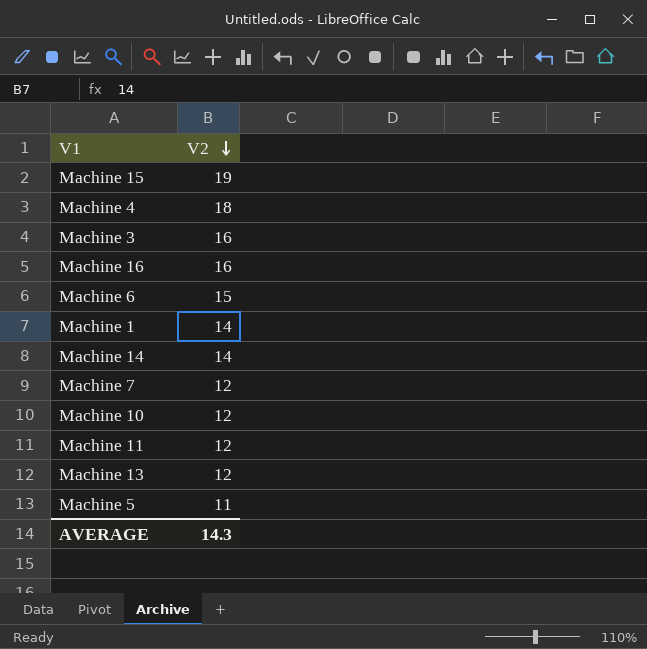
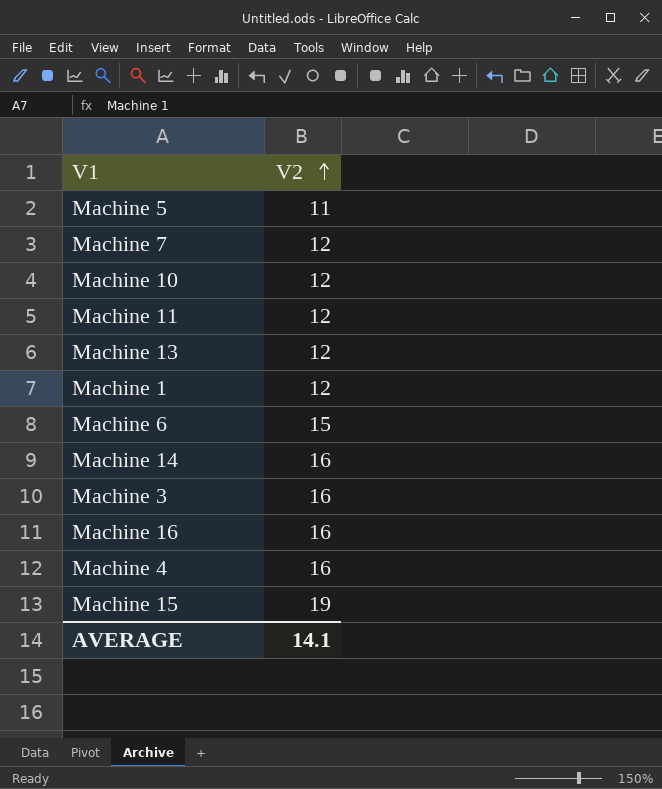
row order: V2 descending -> V2 ascending
Machine 1 | V2: 14 -> 12
Machine 14 | V2: 14 -> 16
Machine 4 | V2: 18 -> 16
AVERAGE | V2: 14.3 -> 14.1

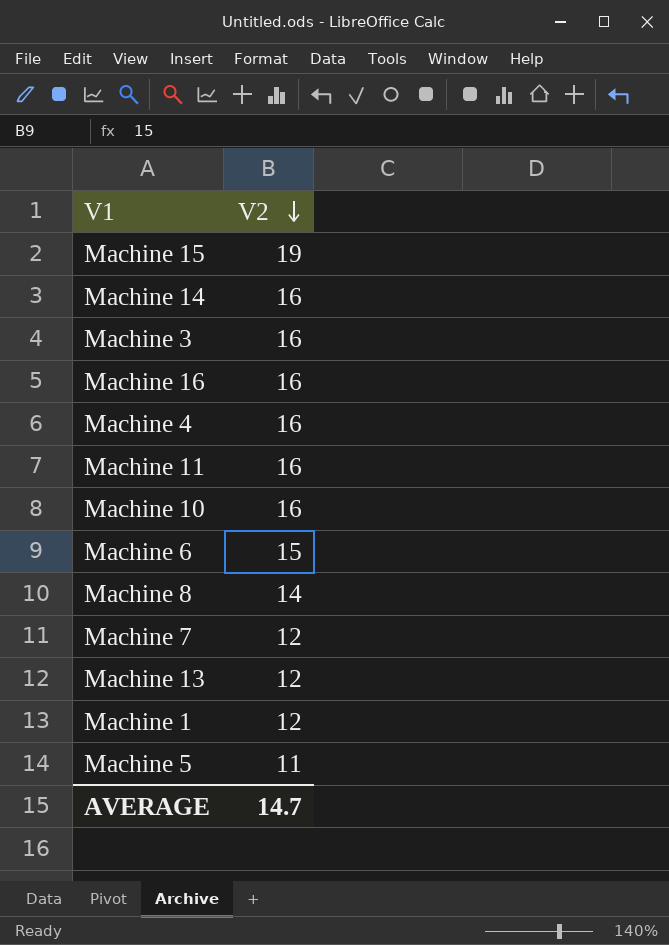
row order: V2 ascending -> V2 descending
Machine 11 | V2: 12 -> 16
Machine 10 | V2: 12 -> 16
row Machine 8: none -> 14
AVERAGE | V2: 14.1 -> 14.7

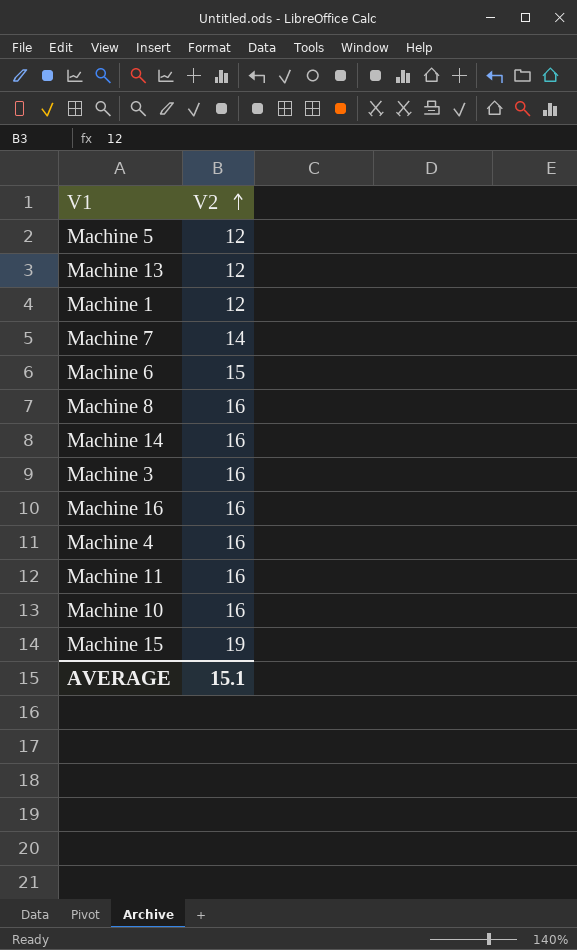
row order: V2 descending -> V2 ascending
Machine 5 | V2: 11 -> 12
Machine 7 | V2: 12 -> 14
Machine 8 | V2: 14 -> 16
AVERAGE | V2: 14.7 -> 15.1

